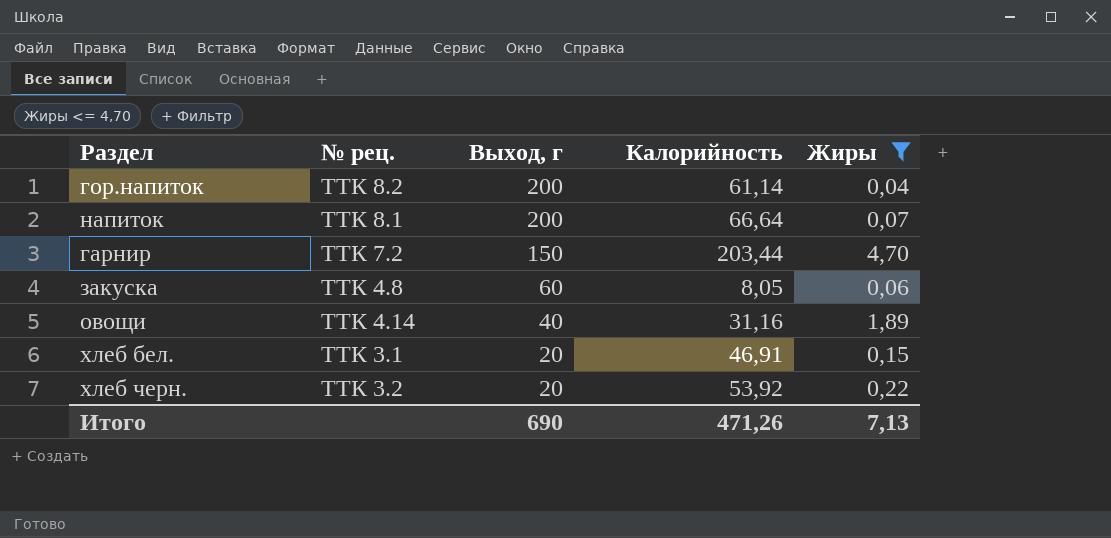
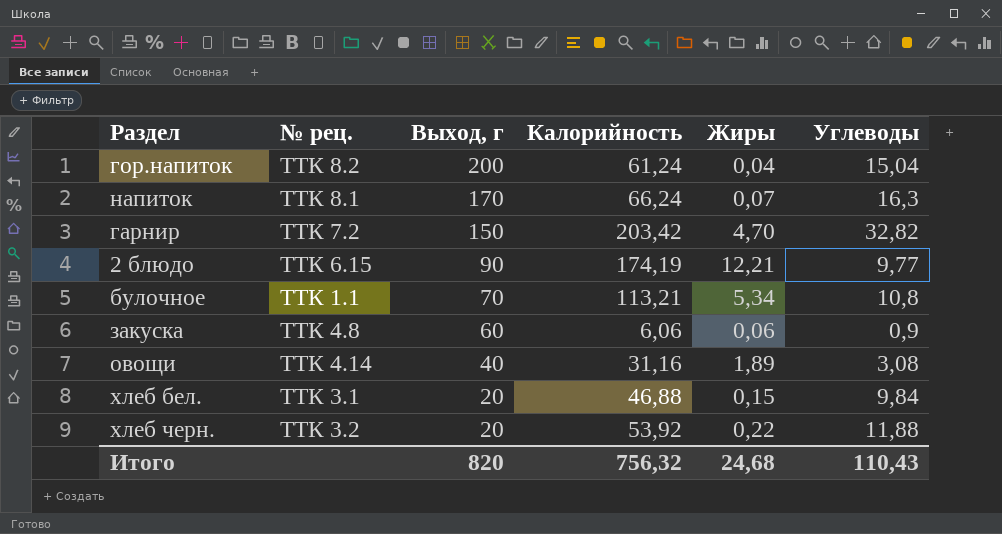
filter: Жиры <= 4,70 -> none
column Углеводы | position: none -> 6
гор.напиток | Калорийность: 61,14 -> 61,24
напиток | Выход, г: 200 -> 170
напиток | Калорийность: 66,64 -> 66,24
гарнир | Калорийность: 203,44 -> 203,42
закуска | Калорийность: 8,05 -> 6,06
хлеб бел. | Калорийность: 46,91 -> 46,88
Итого | Выход, г: 690 -> 820
Итого | Калорийность: 471,26 -> 756,32
Итого | Жиры: 7,13 -> 24,68

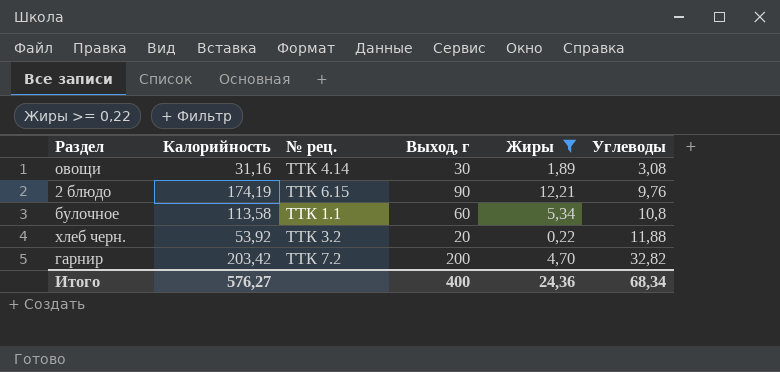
filter: none -> Жиры >= 0,22
row order: Выход, г descending -> Углеводы ascending
column Калорийность | position: 4 -> 2
овощи | Выход, г: 40 -> 30
2 блюдо | Углеводы: 9,77 -> 9,76
булочное | Калорийность: 113,21 -> 113,58
булочное | Выход, г: 70 -> 60
гарнир | Выход, г: 150 -> 200
Итого | Калорийность: 756,32 -> 576,27
Итого | Выход, г: 820 -> 400
Итого | Жиры: 24,68 -> 24,36
Итого | Углеводы: 110,43 -> 68,34

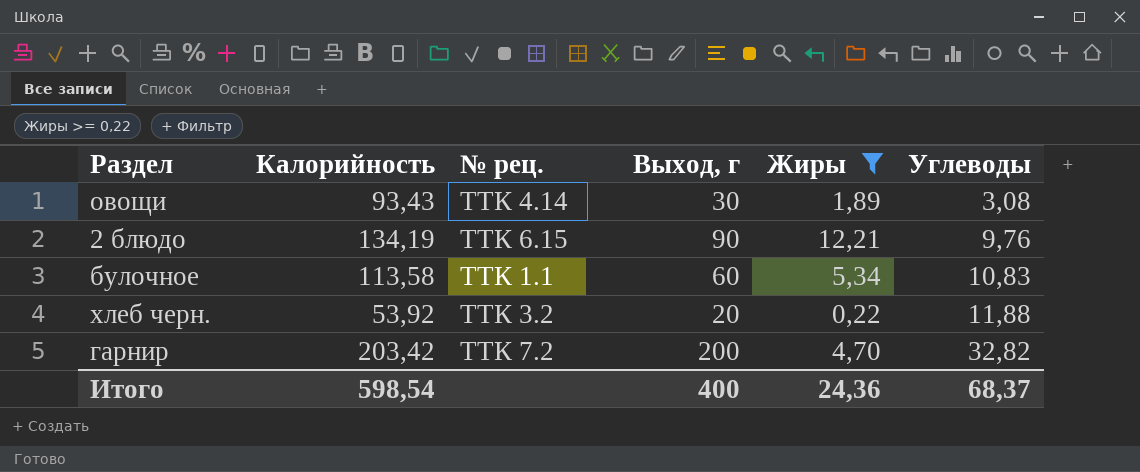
овощи | Калорийность: 31,16 -> 93,43
2 блюдо | Калорийность: 174,19 -> 134,19
булочное | Углеводы: 10,8 -> 10,83
Итого | Калорийность: 576,27 -> 598,54
Итого | Углеводы: 68,34 -> 68,37

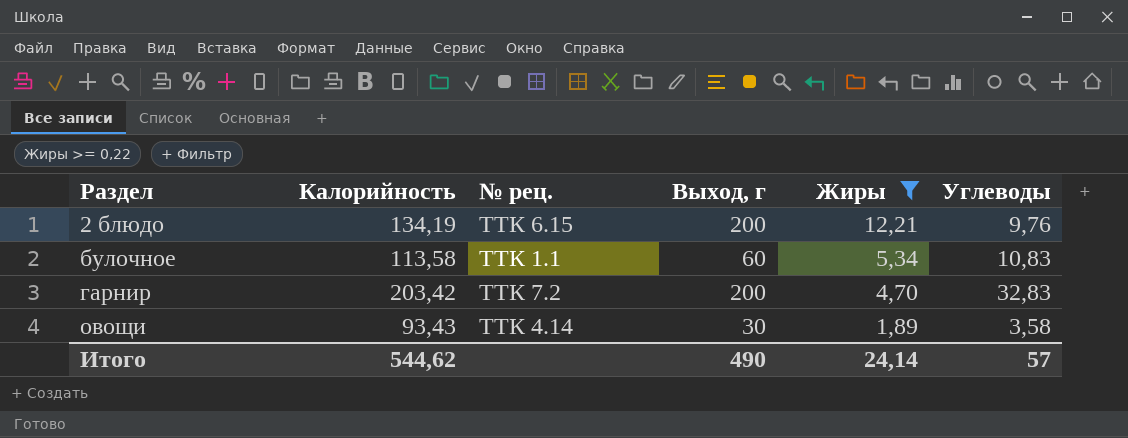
row order: Углеводы ascending -> Раздел ascending
row хлеб черн.: 53,92 | ТТК 3.2 | 20 | 0,22 | 11,88 -> none
2 блюдо | Выход, г: 90 -> 200
гарнир | Углеводы: 32,82 -> 32,83
овощи | Углеводы: 3,08 -> 3,58
Итого | Калорийность: 598,54 -> 544,62
Итого | Выход, г: 400 -> 490
Итого | Жиры: 24,36 -> 24,14
Итого | Углеводы: 68,37 -> 57

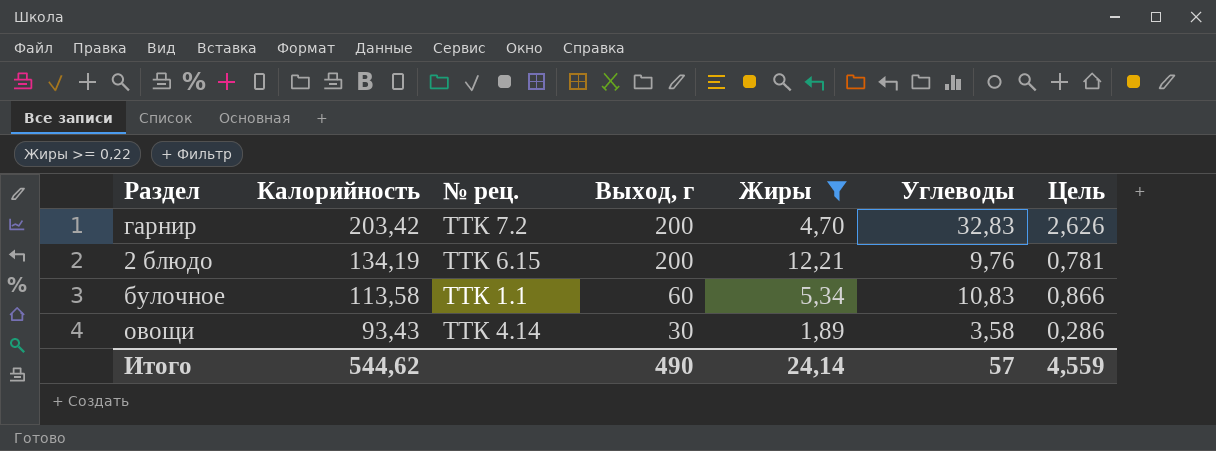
row order: Раздел ascending -> Калорийность descending
column Цель | formula: none -> [Углеводы] * 0,08

